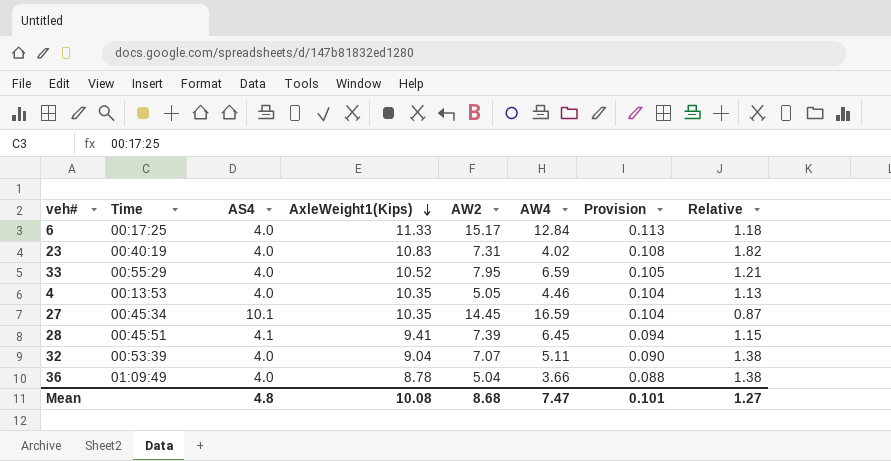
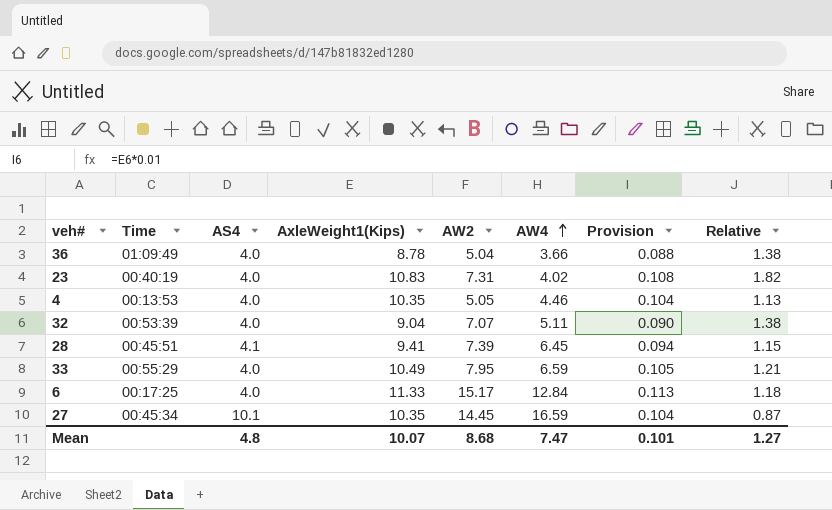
row order: AxleWeight1(Kips) descending -> AW4 ascending
33 | AxleWeight1(Kips): 10.52 -> 10.49
Mean | AxleWeight1(Kips): 10.08 -> 10.07

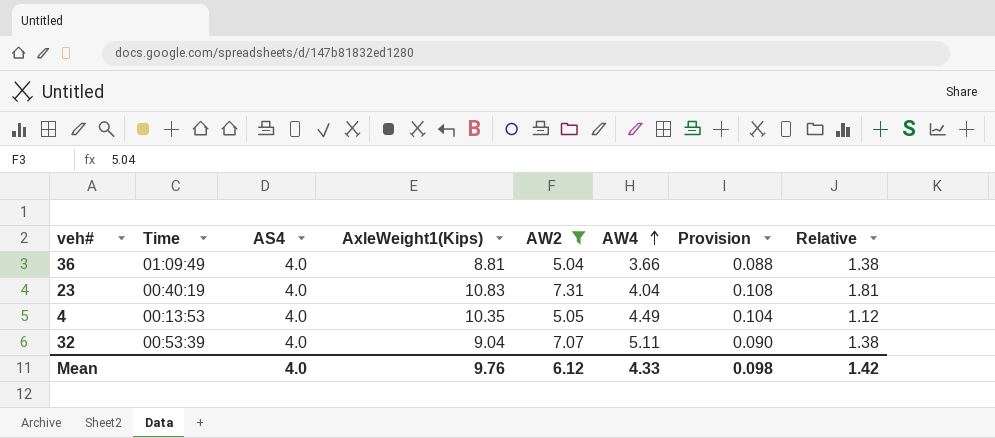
filter: none -> AW2 <= 7.31
36 | AxleWeight1(Kips): 8.78 -> 8.81
23 | AW4: 4.02 -> 4.04
23 | Relative: 1.82 -> 1.81
4 | AW4: 4.46 -> 4.49
4 | Relative: 1.13 -> 1.12
Mean | AS4: 4.8 -> 4.0
Mean | AxleWeight1(Kips): 10.07 -> 9.76
Mean | AW2: 8.68 -> 6.12
Mean | AW4: 7.47 -> 4.33
Mean | Provision: 0.101 -> 0.098
Mean | Relative: 1.27 -> 1.42

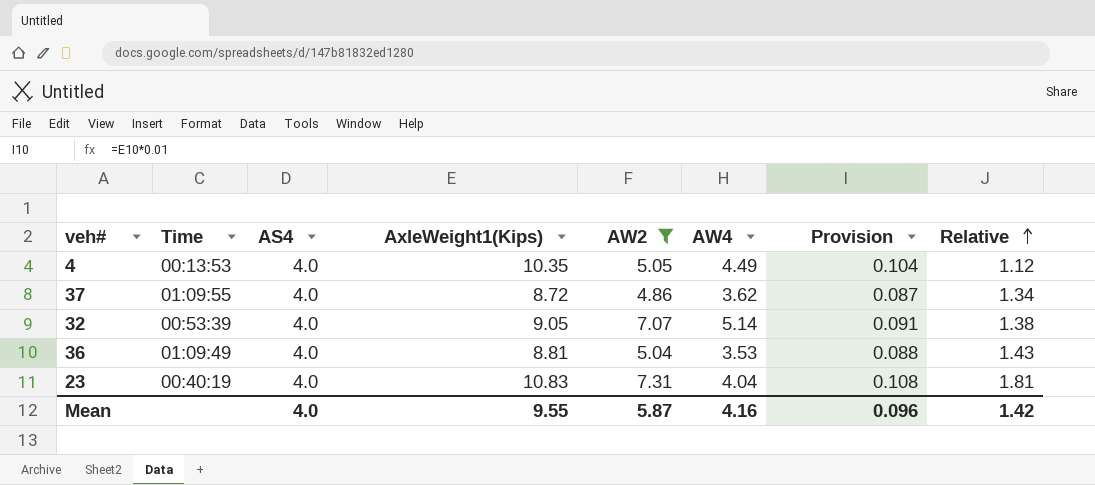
row order: AW4 ascending -> Relative ascending
row 37: none -> 01:09:55 | 4.0 | 8.72 | 4.86 | 3.62 | 0.087 | 1.34
32 | AxleWeight1(Kips): 9.04 -> 9.05
32 | AW4: 5.11 -> 5.14
32 | Provision: 0.090 -> 0.091
36 | AW4: 3.66 -> 3.53
36 | Relative: 1.38 -> 1.43
Mean | AxleWeight1(Kips): 9.76 -> 9.55
Mean | AW2: 6.12 -> 5.87
Mean | AW4: 4.33 -> 4.16
Mean | Provision: 0.098 -> 0.096

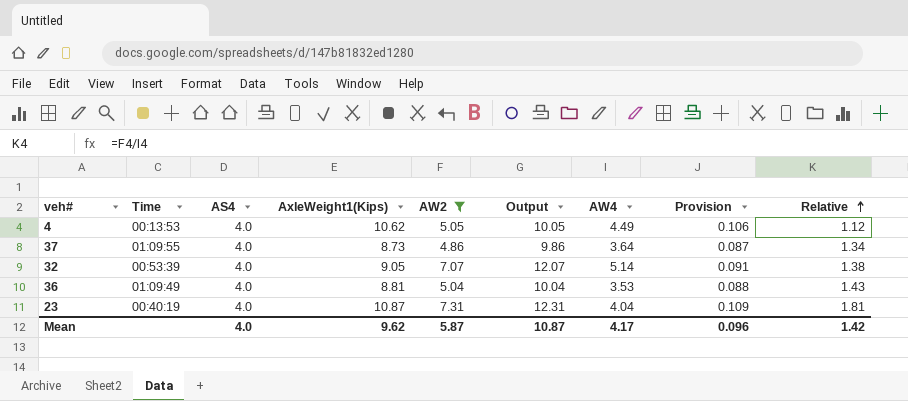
column Output | formula: none -> [AW2] + 5
4 | AxleWeight1(Kips): 10.35 -> 10.62
4 | Provision: 0.104 -> 0.106
37 | AxleWeight1(Kips): 8.72 -> 8.73
37 | AW4: 3.62 -> 3.64
23 | AxleWeight1(Kips): 10.83 -> 10.87
23 | Provision: 0.108 -> 0.109
Mean | AxleWeight1(Kips): 9.55 -> 9.62
Mean | AW4: 4.16 -> 4.17

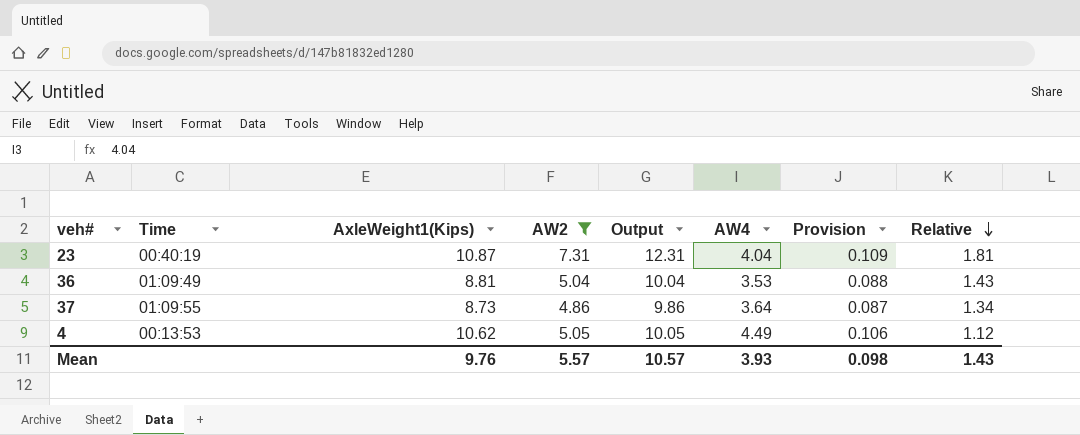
row order: Relative ascending -> Relative descending
column AS4 | position: 3 -> none
row 32: 00:53:39 | 4.0 | 9.05 | 7.07 | 12.07 | 5.14 | 0.091 | 1.38 -> none
Mean | AxleWeight1(Kips): 9.62 -> 9.76
Mean | AW2: 5.87 -> 5.57
Mean | Output: 10.87 -> 10.57
Mean | AW4: 4.17 -> 3.93
Mean | Provision: 0.096 -> 0.098
Mean | Relative: 1.42 -> 1.43

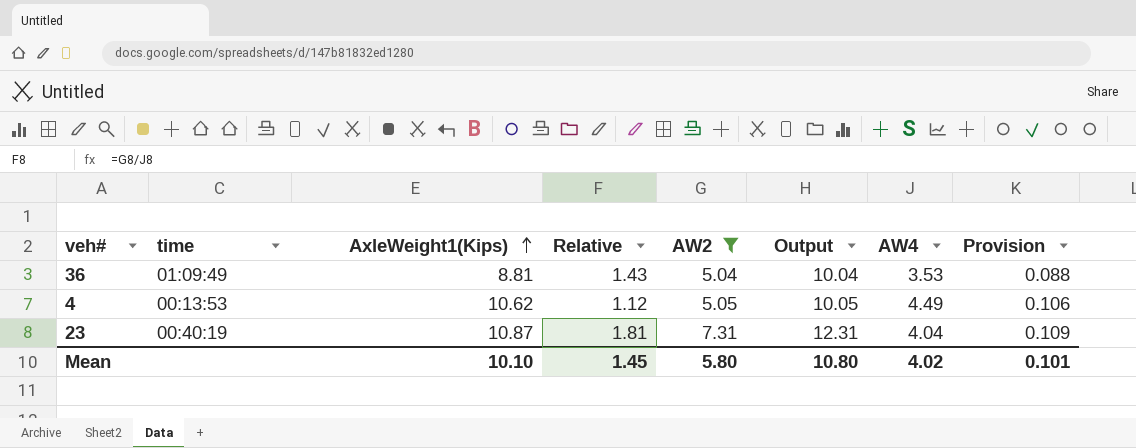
row order: Relative descending -> AxleWeight1(Kips) ascending
column name: Time -> time
column Relative | position: 8 -> 4
row 37: 01:09:55 | 8.73 | 4.86 | 9.86 | 3.64 | 0.087 | 1.34 -> none
Mean | AxleWeight1(Kips): 9.76 -> 10.10
Mean | Relative: 1.43 -> 1.45
Mean | AW2: 5.57 -> 5.80
Mean | Output: 10.57 -> 10.80
Mean | AW4: 3.93 -> 4.02
Mean | Provision: 0.098 -> 0.101

